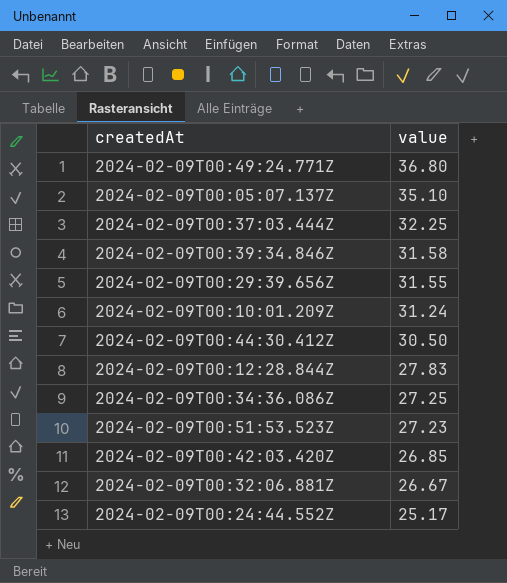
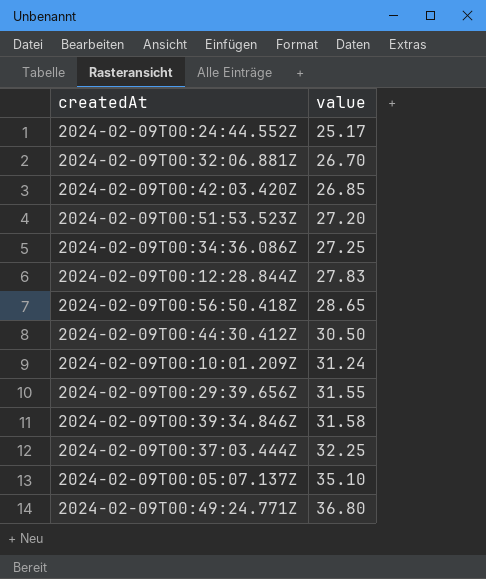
row order: value descending -> value ascending
2024-02-09T00:32:06.881Z | value: 26.67 -> 26.70
2024-02-09T00:51:53.523Z | value: 27.23 -> 27.20
row 2024-02-09T00:56:50.418Z: none -> 28.65

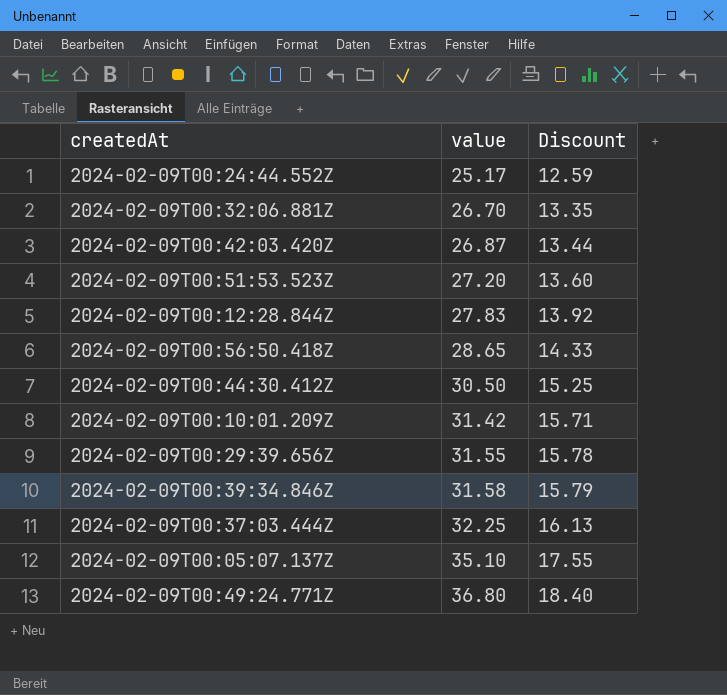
column Discount | formula: none -> [value] * 0.5
row 2024-02-09T00:34:36.086Z: 27.25 -> none
2024-02-09T00:42:03.420Z | value: 26.85 -> 26.87
2024-02-09T00:10:01.209Z | value: 31.24 -> 31.42

